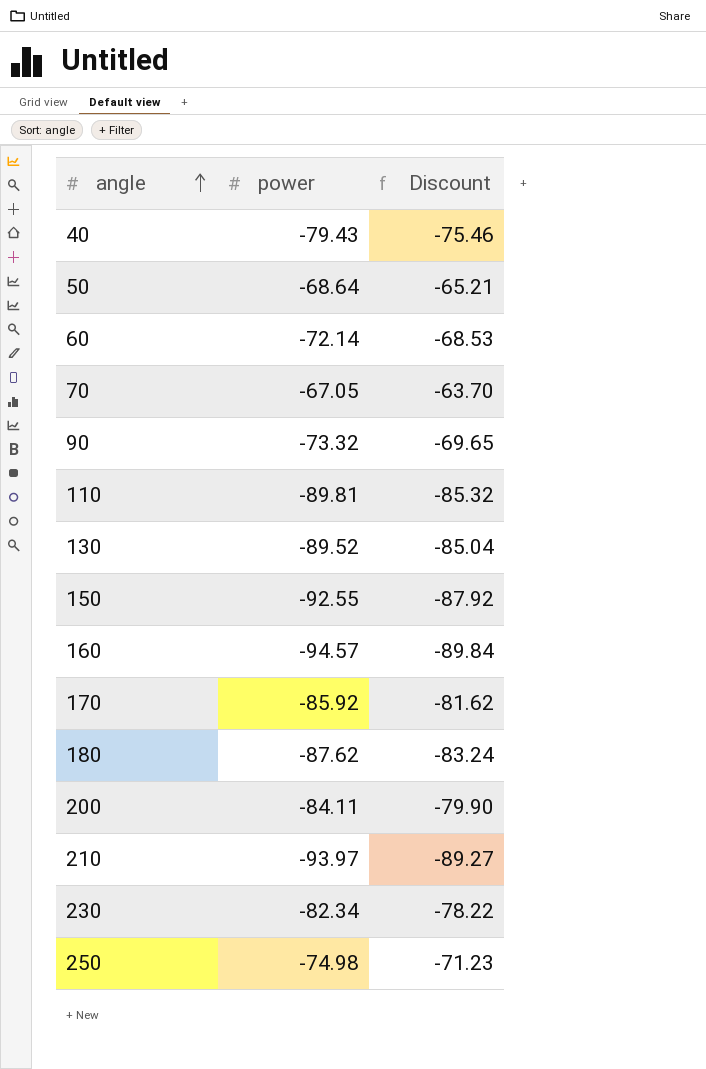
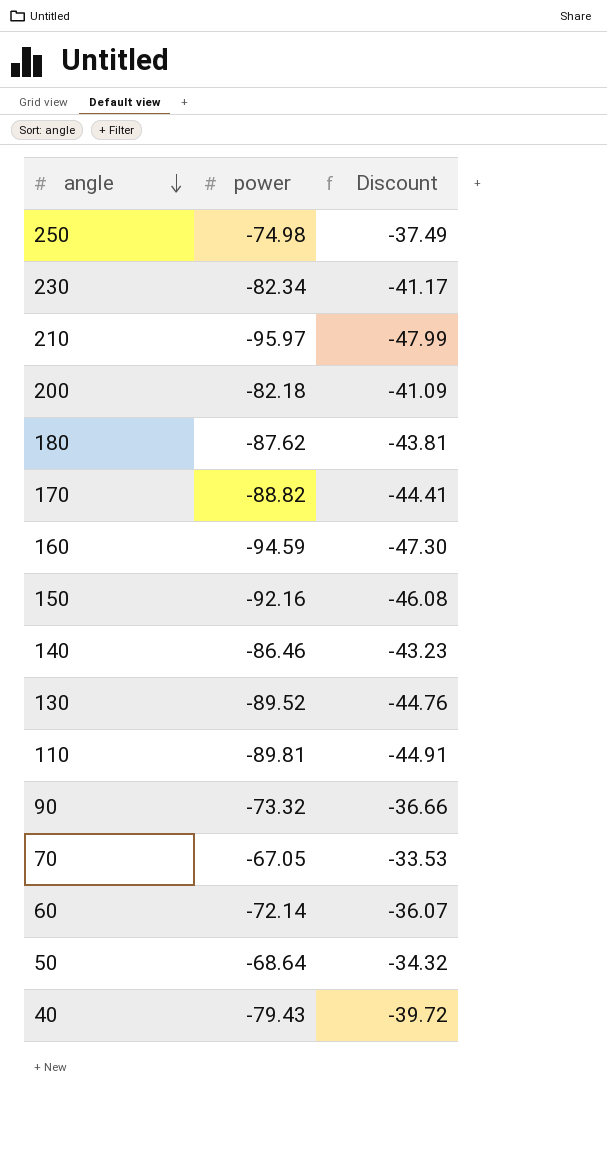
row order: angle ascending -> angle descending
column Discount | formula: [power] * 0.95 -> [power] * 0.5
210 | power: -93.97 -> -95.97
200 | power: -84.11 -> -82.18
170 | power: -85.92 -> -88.82
160 | power: -94.57 -> -94.59
150 | power: -92.55 -> -92.16
row 140: none -> -86.46 | -43.23

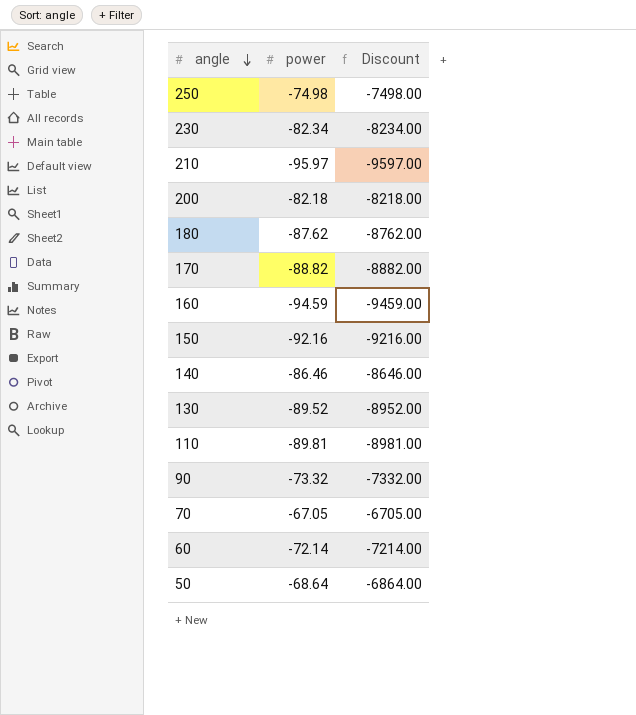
column Discount | formula: [power] * 0.5 -> [power] * 100
row 40: -79.43 | -39.72 -> none

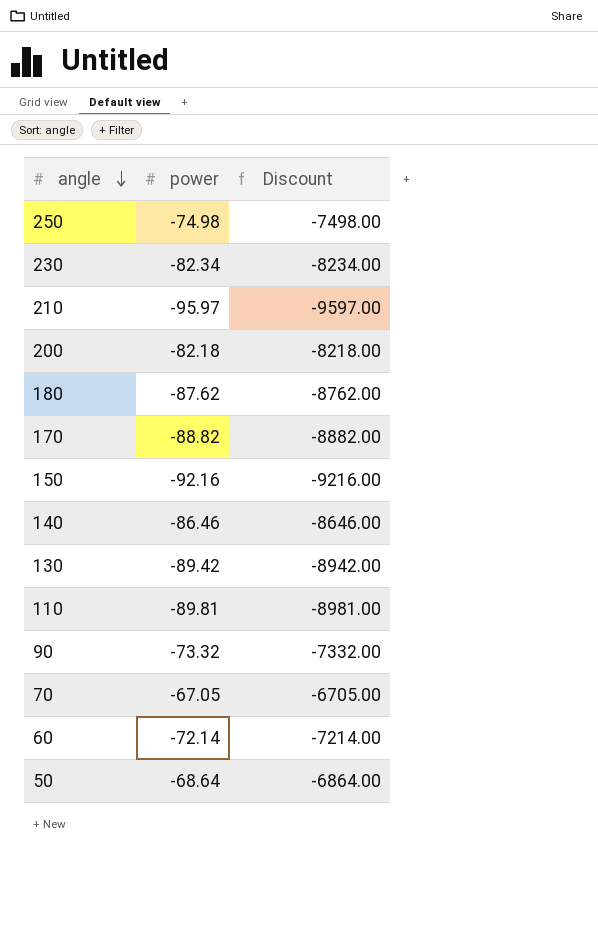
row 160: -94.59 | -9459.00 -> none
130 | power: -89.52 -> -89.42
130 | Discount: -8952.00 -> -8942.00

